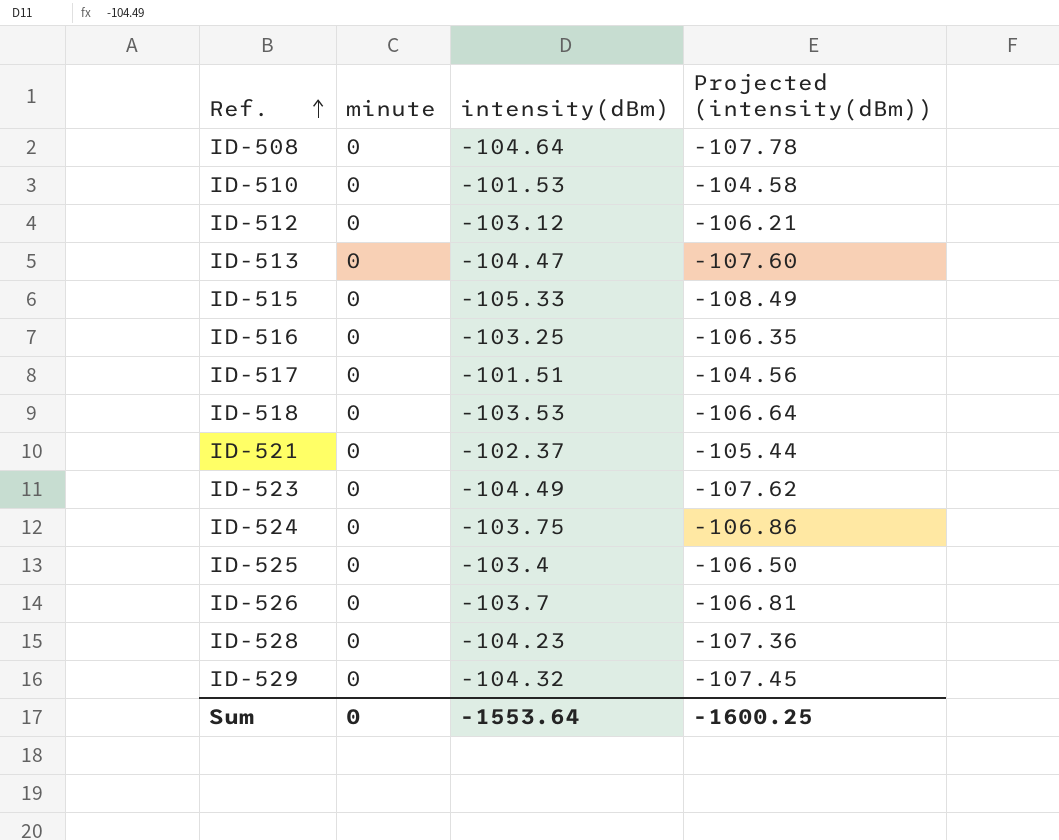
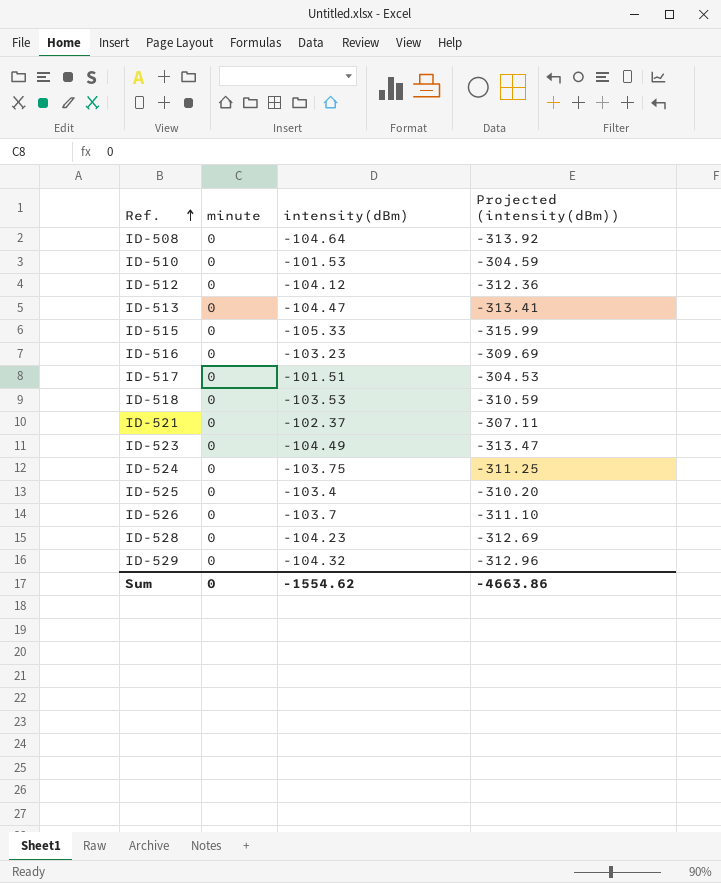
column Projected (intensity(dBm)) | formula: [intensity(dBm)] * 1.03 -> [intensity(dBm)] * 3
ID-512 | intensity(dBm): -103.12 -> -104.12
ID-516 | intensity(dBm): -103.25 -> -103.23
Sum | intensity(dBm): -1553.64 -> -1554.62
Sum | Projected (intensity(dBm)): -1600.25 -> -4663.86

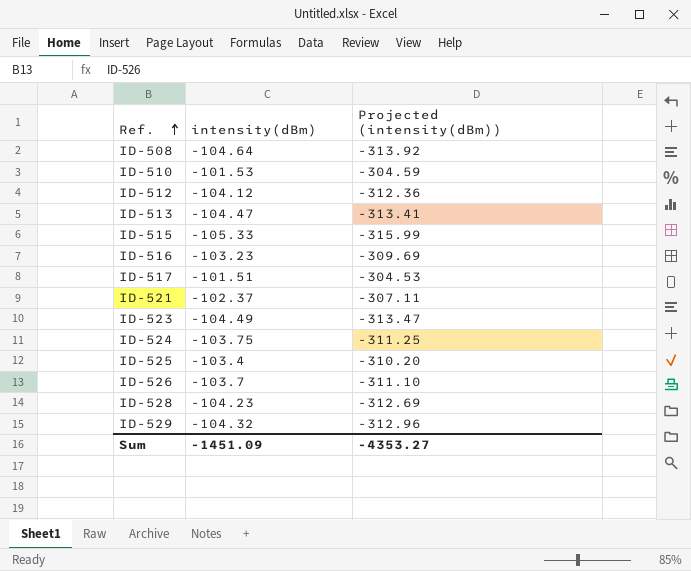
column minute | position: 2 -> none
row ID-518: 0 | -103.53 | -310.59 -> none
Sum | intensity(dBm): -1554.62 -> -1451.09
Sum | Projected (intensity(dBm)): -4663.86 -> -4353.27

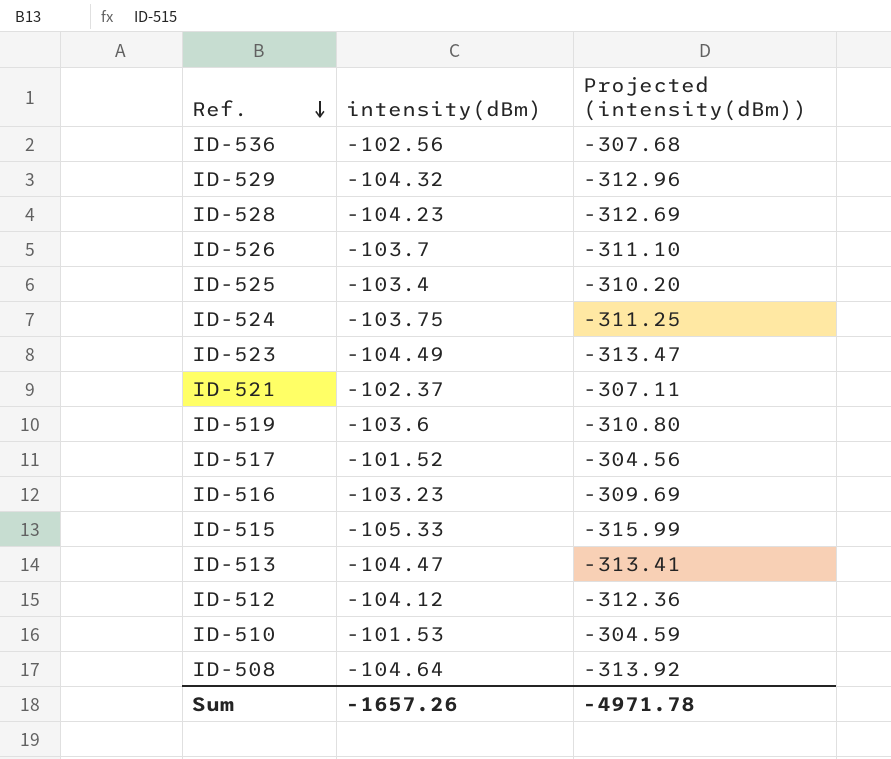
row order: Ref. ascending -> Ref. descending
row ID-536: none -> -102.56 | -307.68
row ID-519: none -> -103.6 | -310.80
ID-517 | intensity(dBm): -101.51 -> -101.52
ID-517 | Projected (intensity(dBm)): -304.53 -> -304.56
Sum | intensity(dBm): -1451.09 -> -1657.26
Sum | Projected (intensity(dBm)): -4353.27 -> -4971.78

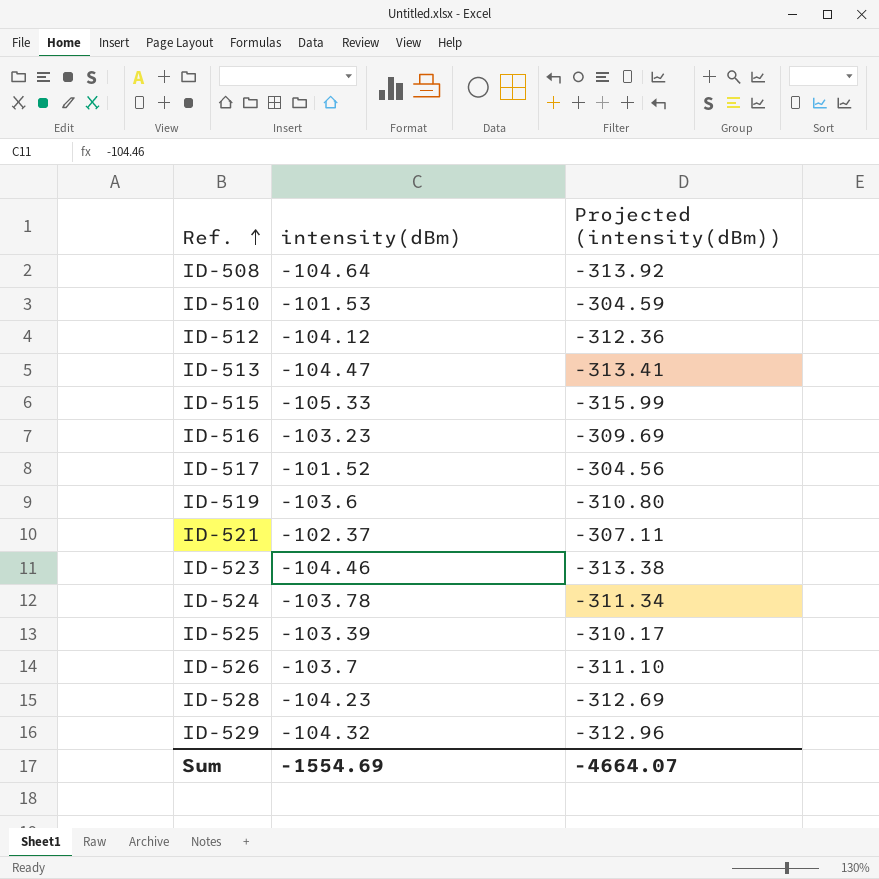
row order: Ref. descending -> Ref. ascending
row ID-536: -102.56 | -307.68 -> none
ID-523 | intensity(dBm): -104.49 -> -104.46
ID-523 | Projected (intensity(dBm)): -313.47 -> -313.38
ID-524 | intensity(dBm): -103.75 -> -103.78
ID-524 | Projected (intensity(dBm)): -311.25 -> -311.34
ID-525 | intensity(dBm): -103.4 -> -103.39
ID-525 | Projected (intensity(dBm)): -310.20 -> -310.17
Sum | intensity(dBm): -1657.26 -> -1554.69
Sum | Projected (intensity(dBm)): -4971.78 -> -4664.07

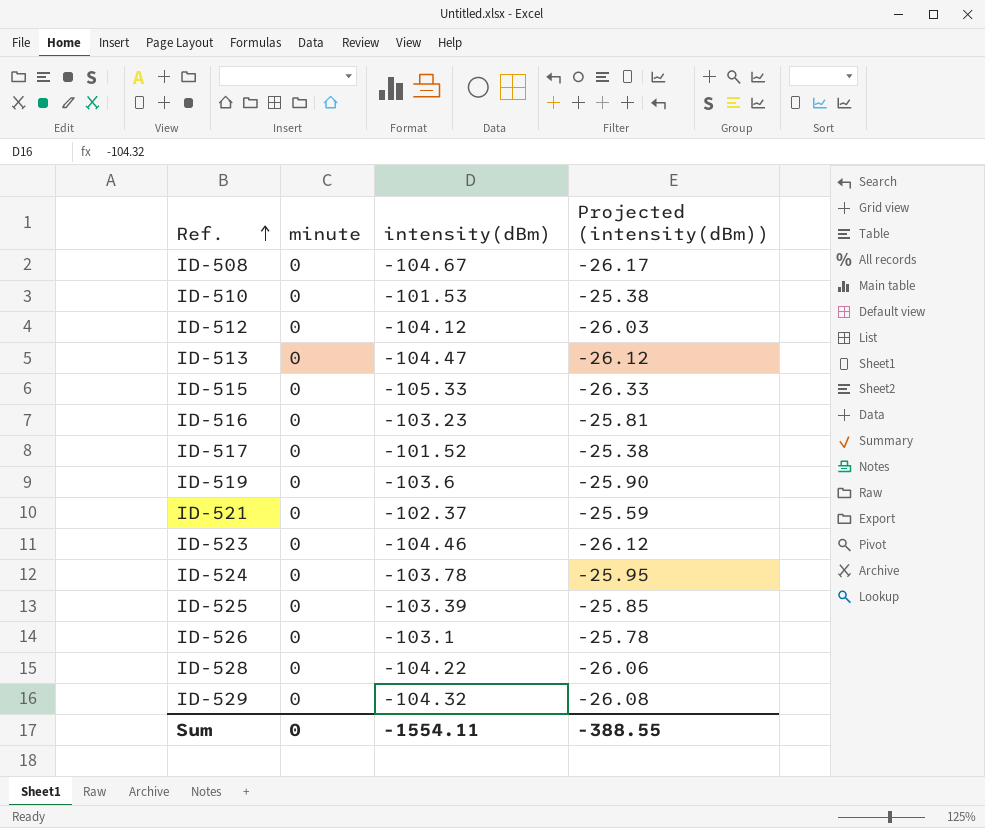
column minute | position: none -> 2
column Projected (intensity(dBm)) | formula: [intensity(dBm)] * 3 -> [intensity(dBm)] * 0.25
ID-508 | intensity(dBm): -104.64 -> -104.67
ID-526 | intensity(dBm): -103.7 -> -103.1
ID-528 | intensity(dBm): -104.23 -> -104.22
Sum | intensity(dBm): -1554.69 -> -1554.11
Sum | Projected (intensity(dBm)): -4664.07 -> -388.55

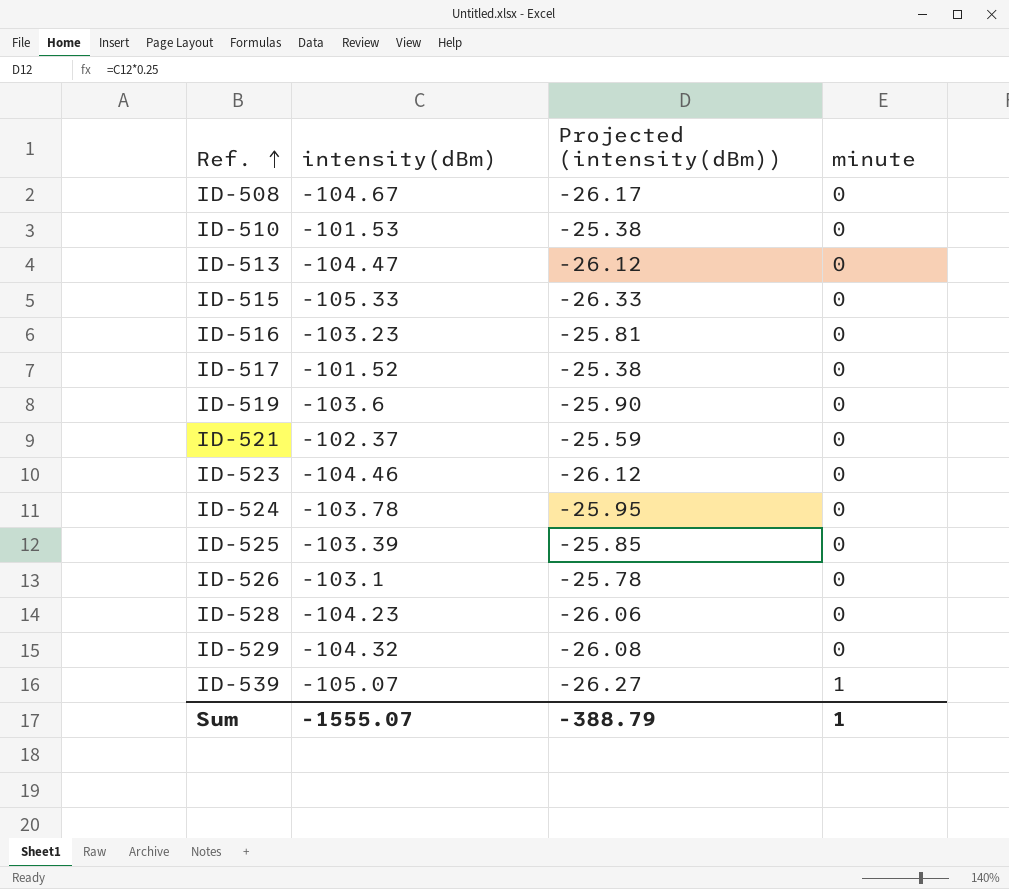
column minute | position: 2 -> 4
row ID-512: 0 | -104.12 | -26.03 -> none
ID-528 | intensity(dBm): -104.22 -> -104.23
row ID-539: none -> -105.07 | -26.27 | 1
Sum | intensity(dBm): -1554.11 -> -1555.07
Sum | Projected (intensity(dBm)): -388.55 -> -388.79
Sum | minute: 0 -> 1

